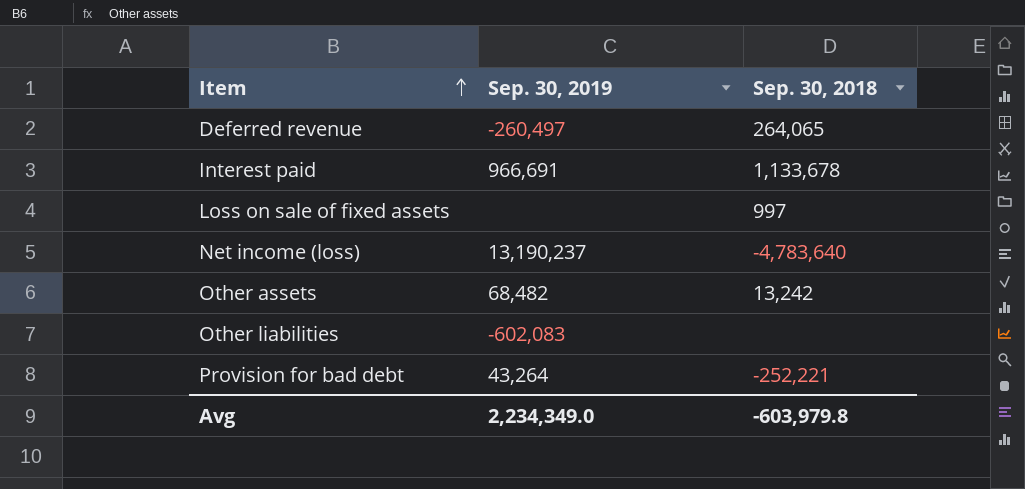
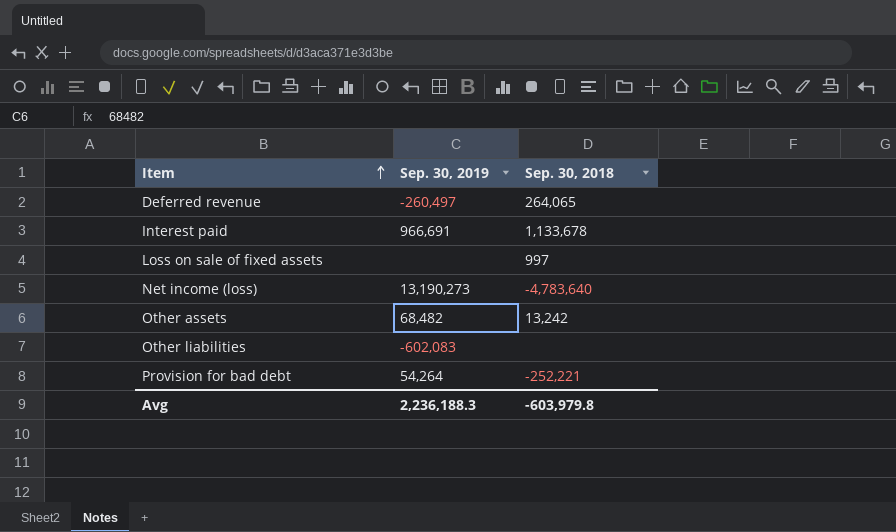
Net income (loss) | Sep. 30, 2019: 13,190,237 -> 13,190,273
Provision for bad debt | Sep. 30, 2019: 43,264 -> 54,264
Avg | Sep. 30, 2019: 2,234,349.0 -> 2,236,188.3

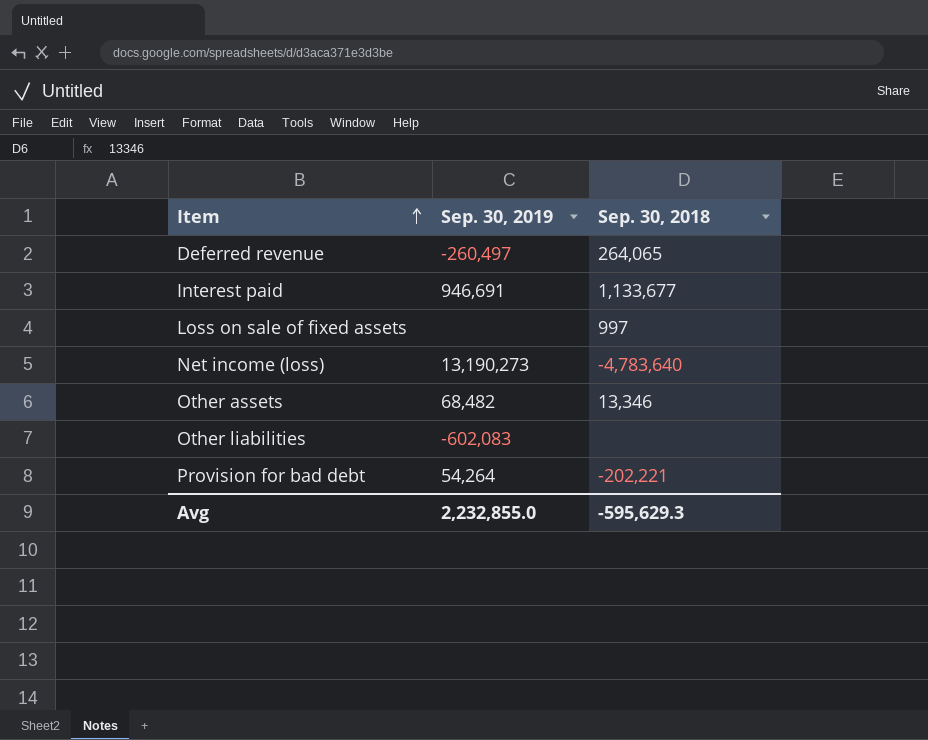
Interest paid | Sep. 30, 2019: 966,691 -> 946,691
Interest paid | Sep. 30, 2018: 1,133,678 -> 1,133,677
Other assets | Sep. 30, 2018: 13,242 -> 13,346
Provision for bad debt | Sep. 30, 2018: -252,221 -> -202,221
Avg | Sep. 30, 2019: 2,236,188.3 -> 2,232,855.0
Avg | Sep. 30, 2018: -603,979.8 -> -595,629.3

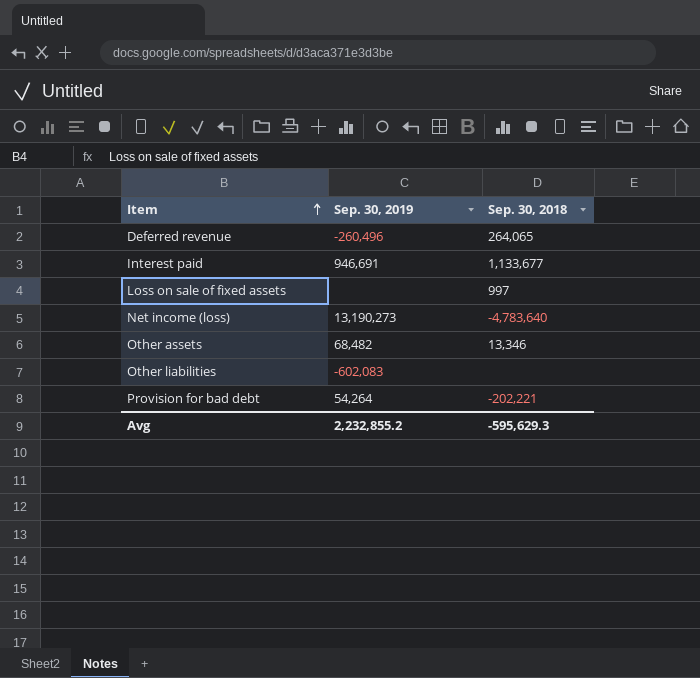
Deferred revenue | Sep. 30, 2019: -260,497 -> -260,496
Avg | Sep. 30, 2019: 2,232,855.0 -> 2,232,855.2

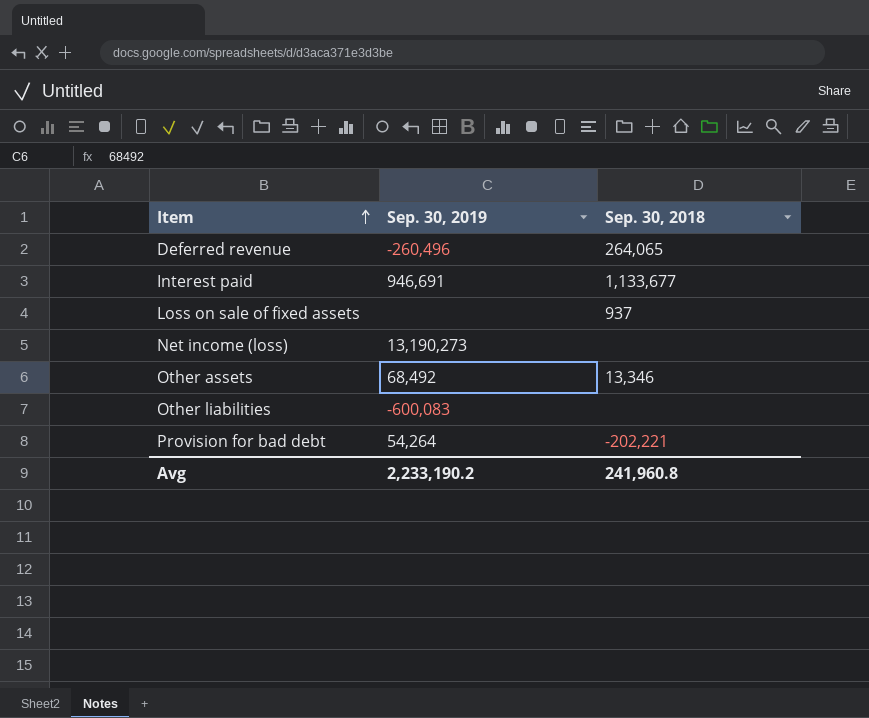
Loss on sale of fixed assets | Sep. 30, 2018: 997 -> 937
Net income (loss) | Sep. 30, 2018: -4,783,640 -> none
Other assets | Sep. 30, 2019: 68,482 -> 68,492
Other liabilities | Sep. 30, 2019: -602,083 -> -600,083
Avg | Sep. 30, 2019: 2,232,855.2 -> 2,233,190.2
Avg | Sep. 30, 2018: -595,629.3 -> 241,960.8

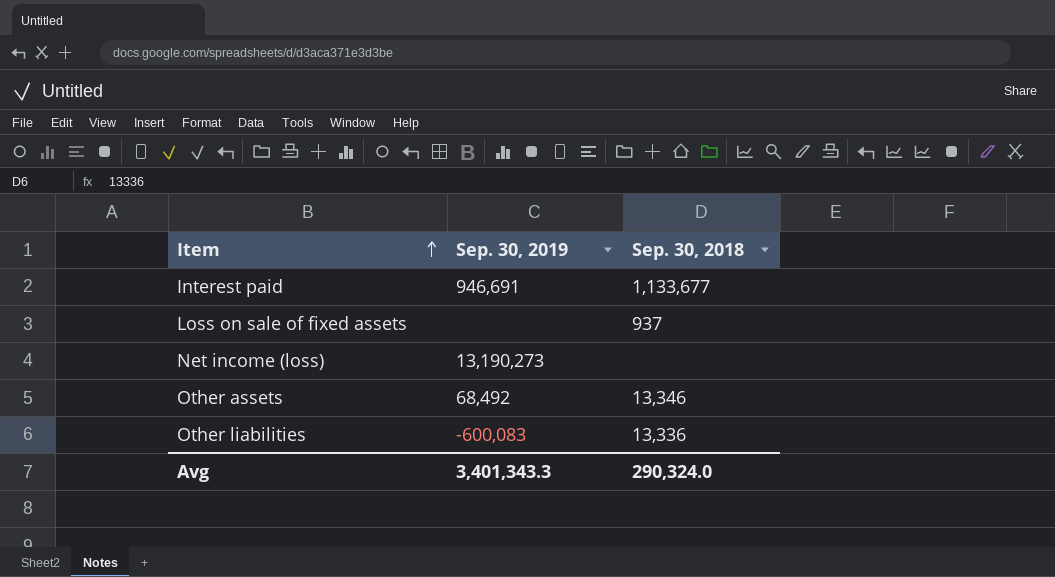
row Deferred revenue: -260,496 | 264,065 -> none
row Provision for bad debt: 54,264 | -202,221 -> none
Other liabilities | Sep. 30, 2018: none -> 13,336
Avg | Sep. 30, 2019: 2,233,190.2 -> 3,401,343.3
Avg | Sep. 30, 2018: 241,960.8 -> 290,324.0

